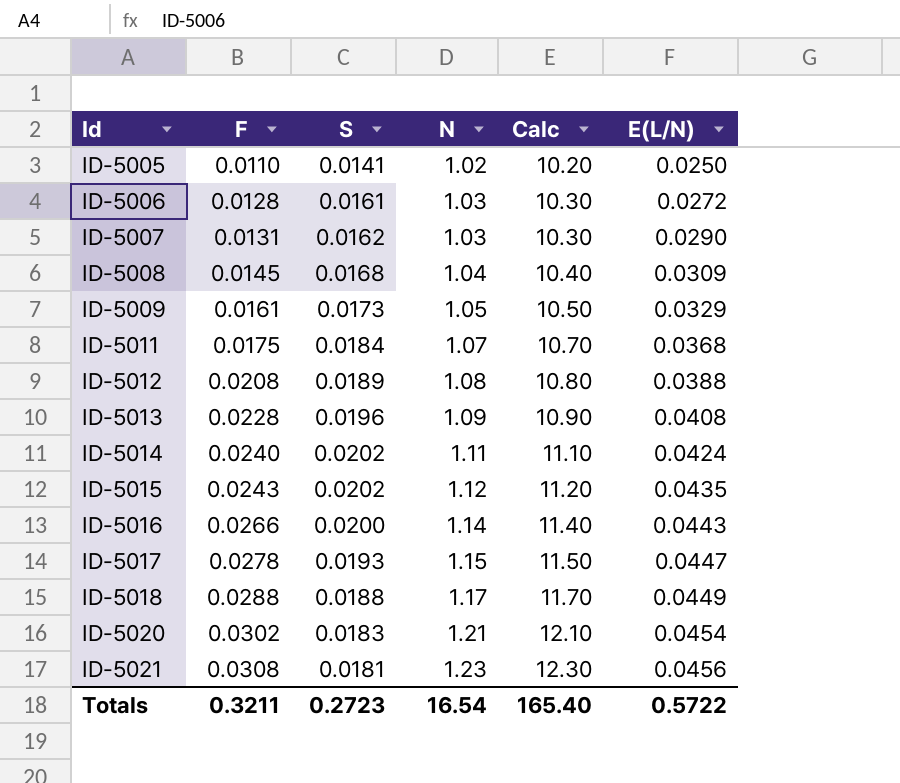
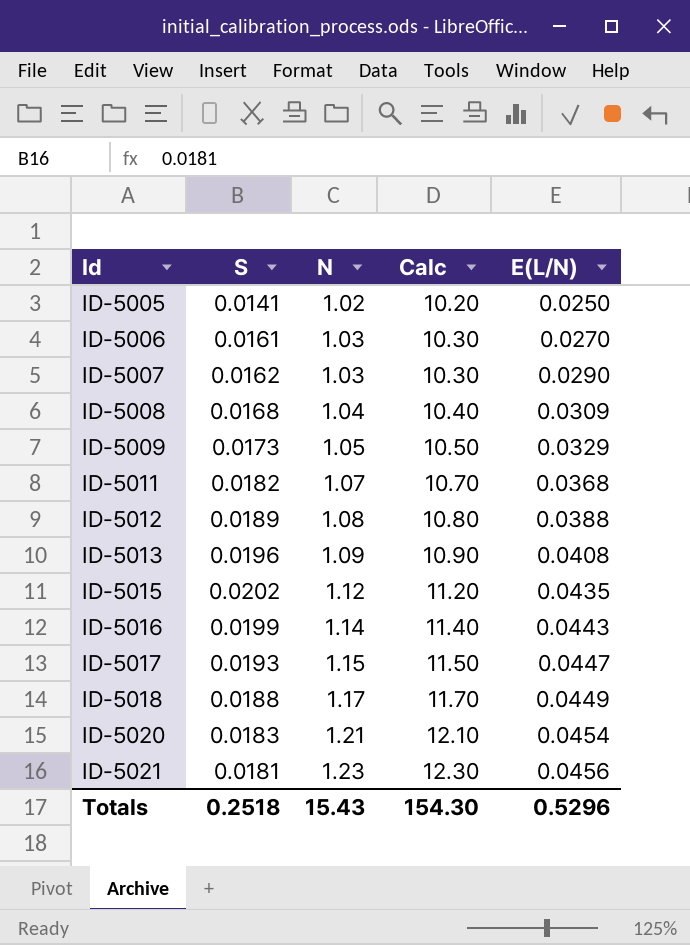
column F | position: 2 -> none
row ID-5014: 0.0240 | 0.0202 | 1.11 | 11.10 | 0.0424 -> none
ID-5006 | E(L/N): 0.0272 -> 0.0270
ID-5011 | S: 0.0184 -> 0.0182
ID-5016 | S: 0.0200 -> 0.0199
Totals | S: 0.2723 -> 0.2518
Totals | N: 16.54 -> 15.43
Totals | Calc: 165.40 -> 154.30
Totals | E(L/N): 0.5722 -> 0.5296

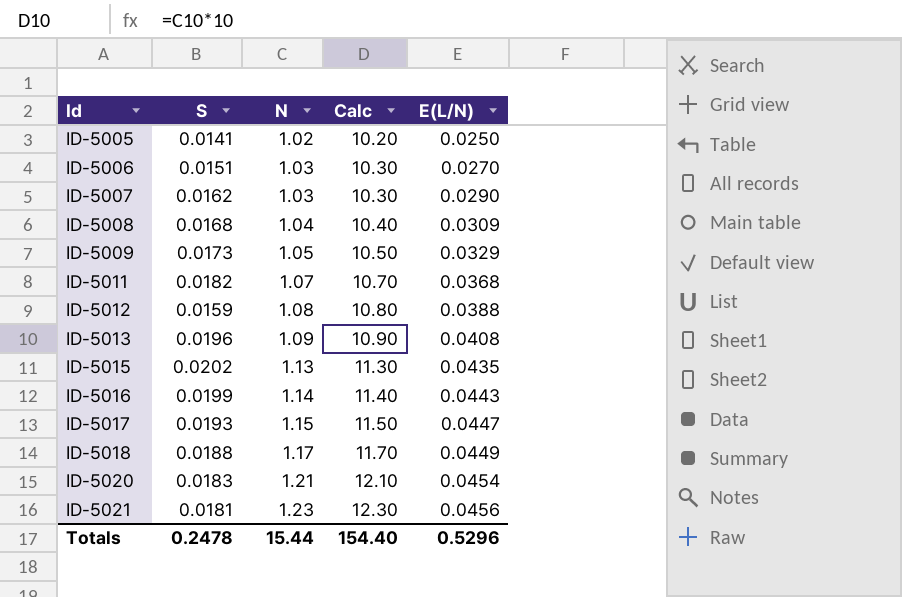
ID-5006 | S: 0.0161 -> 0.0151
ID-5012 | S: 0.0189 -> 0.0159
ID-5015 | N: 1.12 -> 1.13
ID-5015 | Calc: 11.20 -> 11.30
Totals | S: 0.2518 -> 0.2478
Totals | N: 15.43 -> 15.44
Totals | Calc: 154.30 -> 154.40

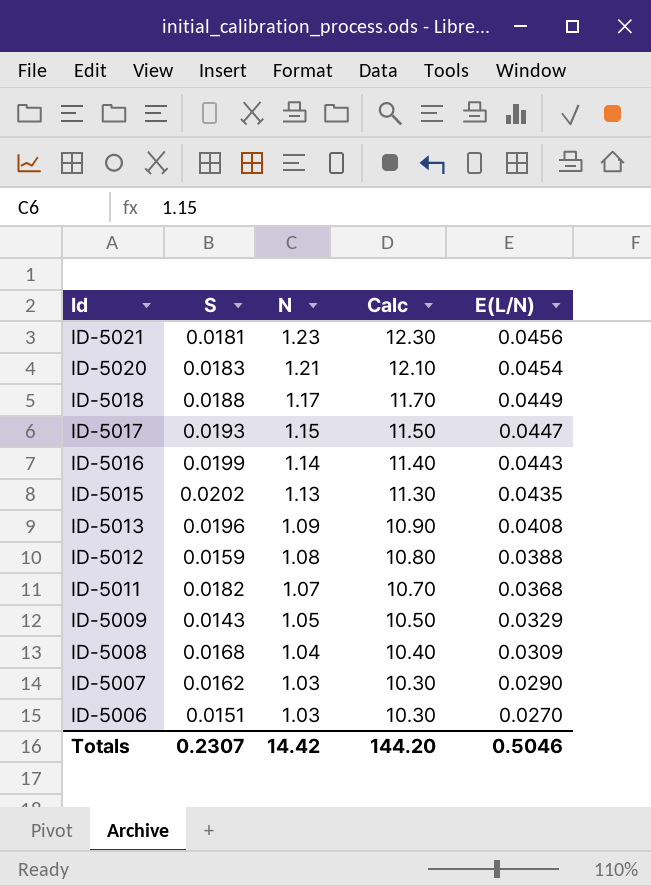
row order: Id ascending -> Id descending
row ID-5005: 0.0141 | 1.02 | 10.20 | 0.0250 -> none
ID-5009 | S: 0.0173 -> 0.0143
Totals | S: 0.2478 -> 0.2307
Totals | N: 15.44 -> 14.42
Totals | Calc: 154.40 -> 144.20
Totals | E(L/N): 0.5296 -> 0.5046

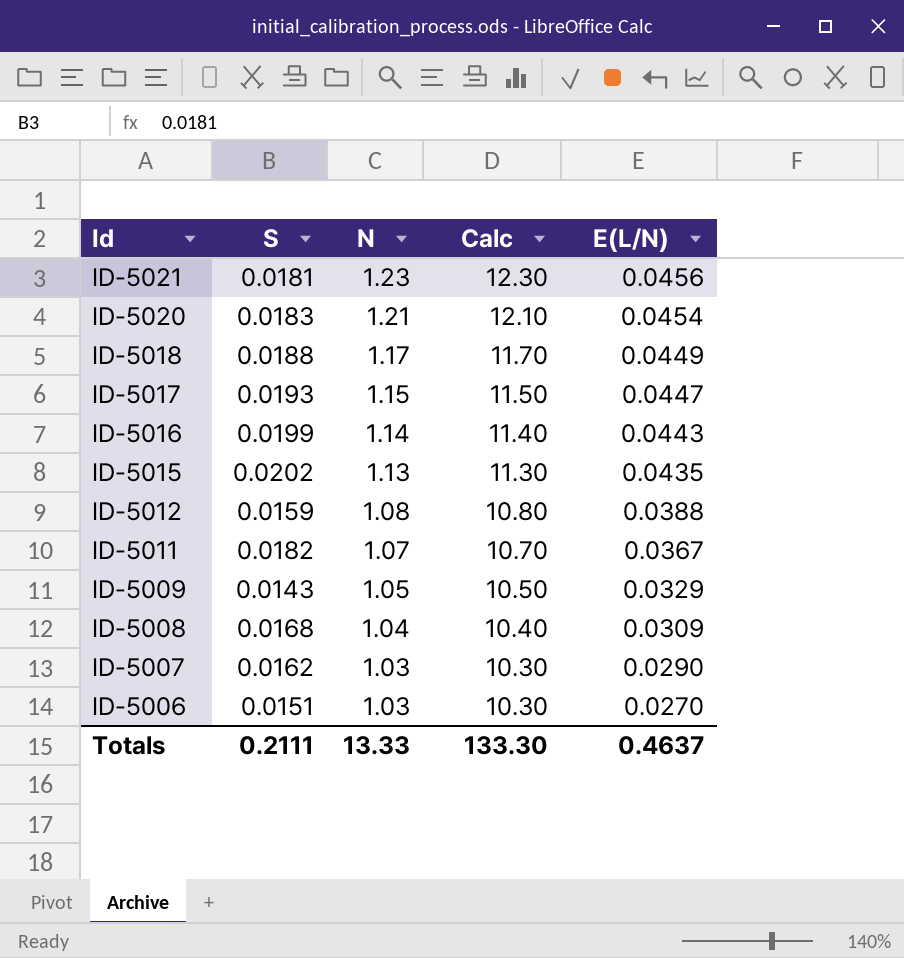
row ID-5013: 0.0196 | 1.09 | 10.90 | 0.0408 -> none
ID-5011 | E(L/N): 0.0368 -> 0.0367
Totals | S: 0.2307 -> 0.2111
Totals | N: 14.42 -> 13.33
Totals | Calc: 144.20 -> 133.30
Totals | E(L/N): 0.5046 -> 0.4637

